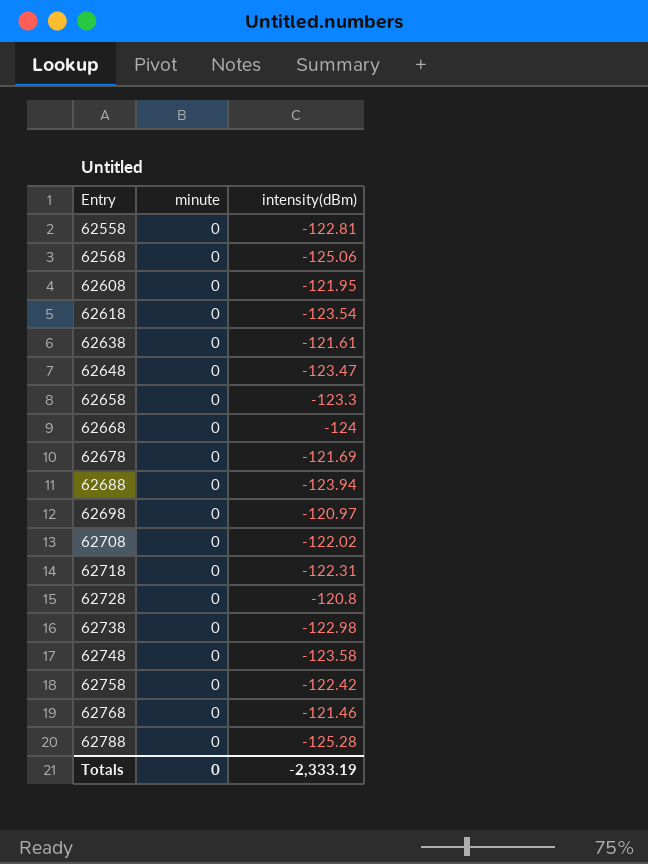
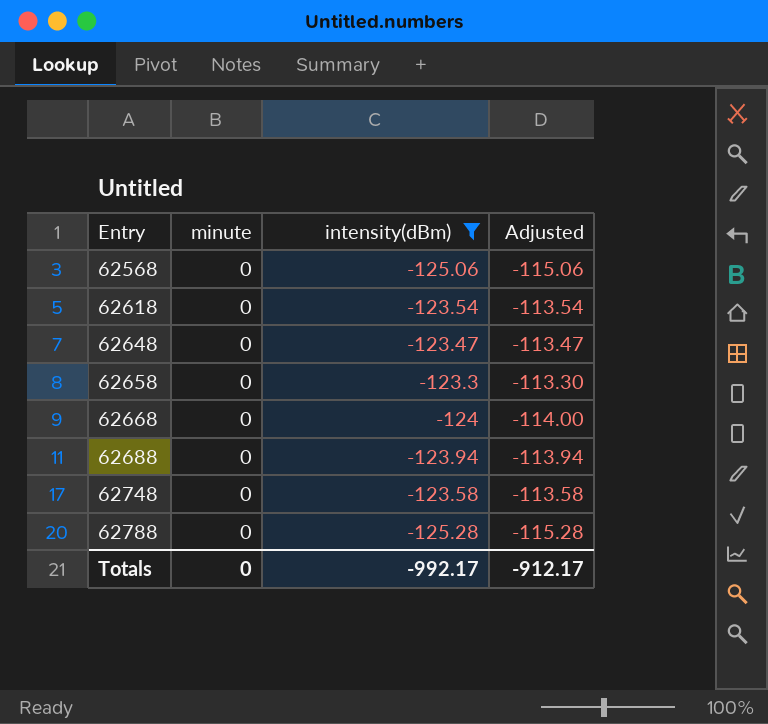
filter: none -> intensity(dBm) <= -123.3
column Adjusted | formula: none -> [intensity(dBm)] + 10
Totals | intensity(dBm): -2,333.19 -> -992.17

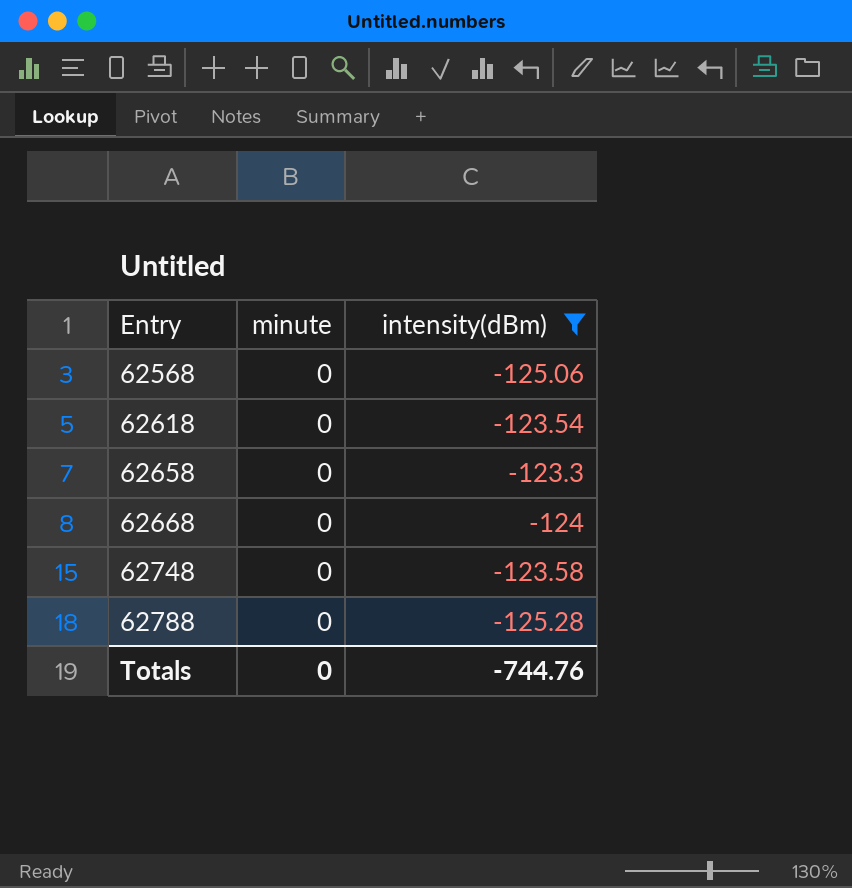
column Adjusted | formula: [intensity(dBm)] + 10 -> none
row 62648: 0 | -123.47 | -113.47 -> none
row 62688: 0 | -123.94 | -113.94 -> none
Totals | intensity(dBm): -992.17 -> -744.76

